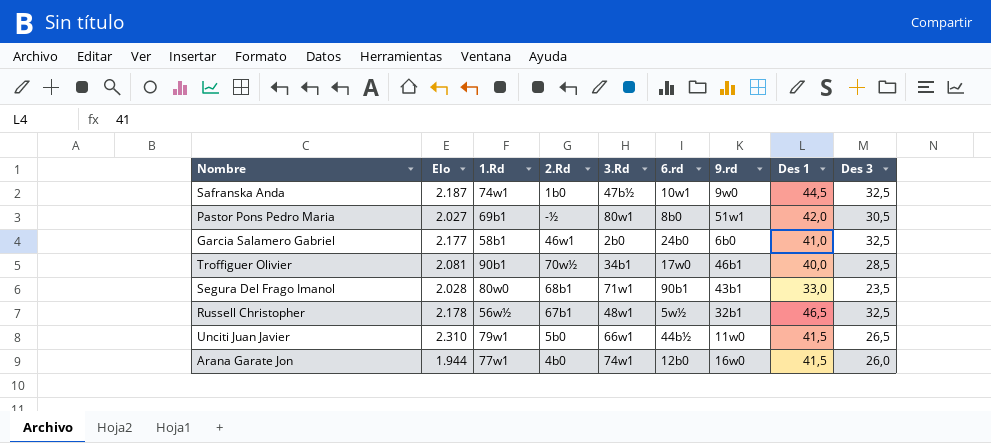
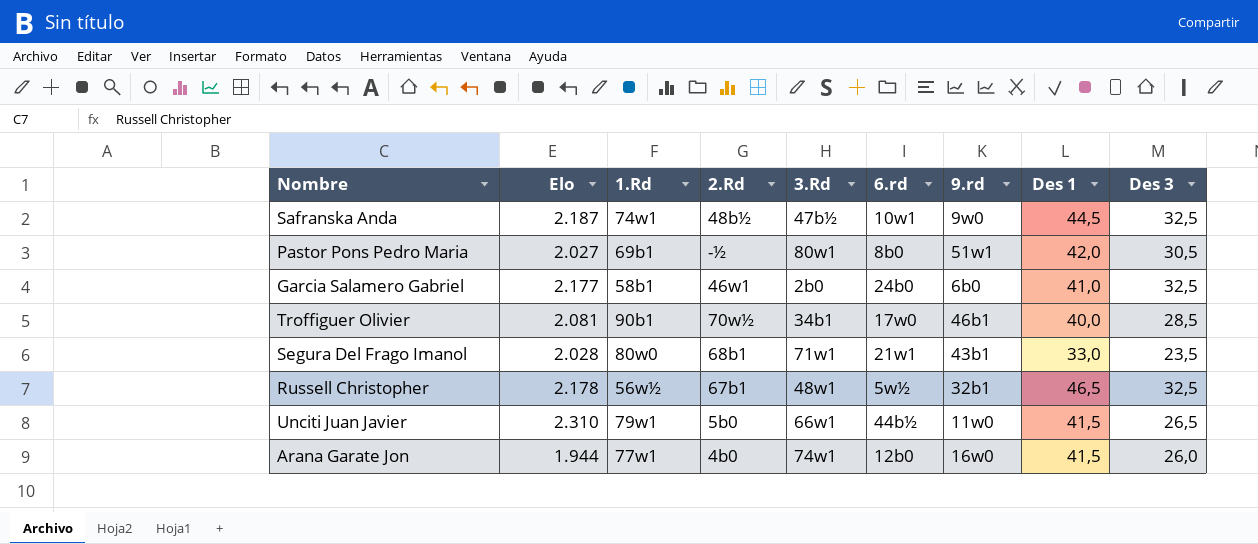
Safranska Anda | 2.Rd: 1b0 -> 48b½
Segura Del Frago Imanol | 6.rd: 90b1 -> 21w1

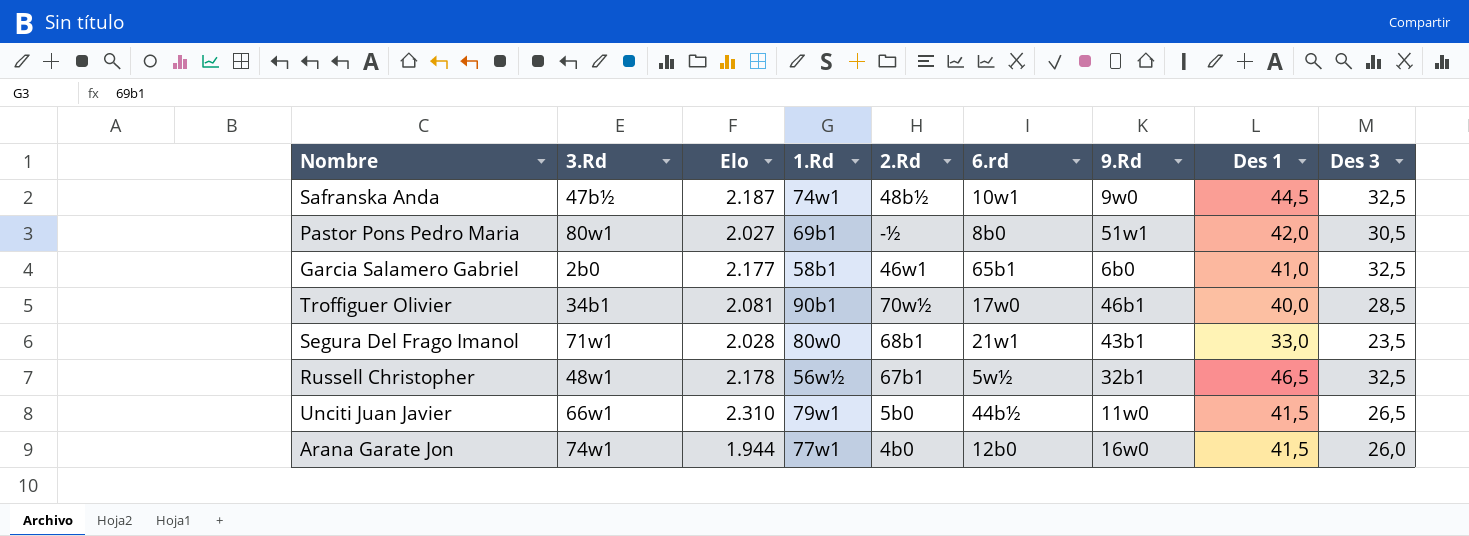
column 3.Rd | position: 5 -> 2
column name: 9.rd -> 9.Rd
Garcia Salamero Gabriel | 6.rd: 24b0 -> 65b1

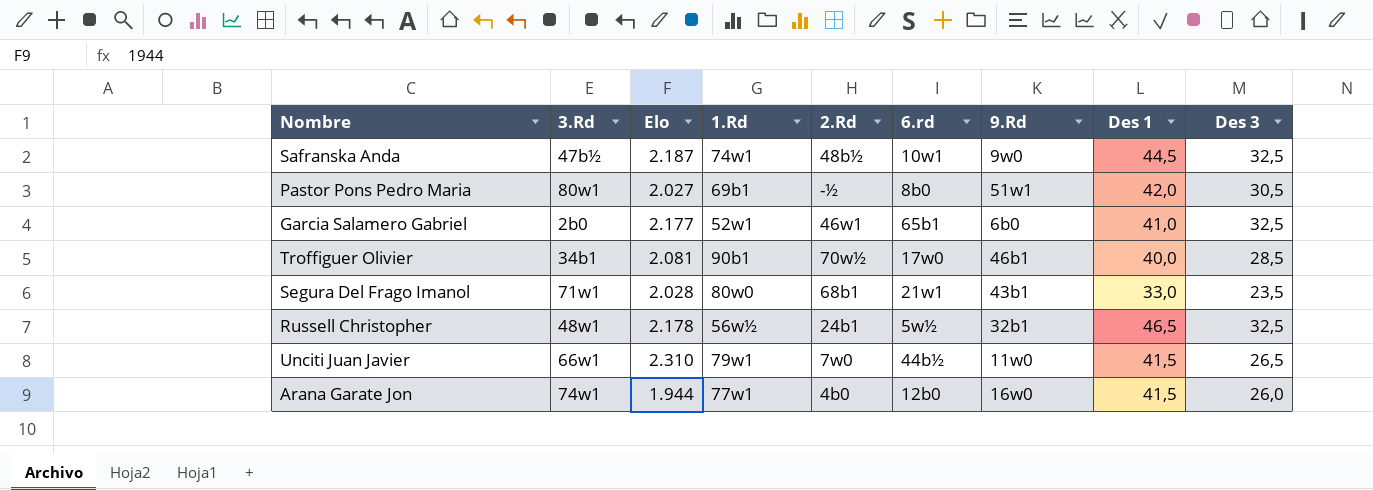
Garcia Salamero Gabriel | 1.Rd: 58b1 -> 52w1
Russell Christopher | 2.Rd: 67b1 -> 24b1
Unciti Juan Javier | 2.Rd: 5b0 -> 7w0

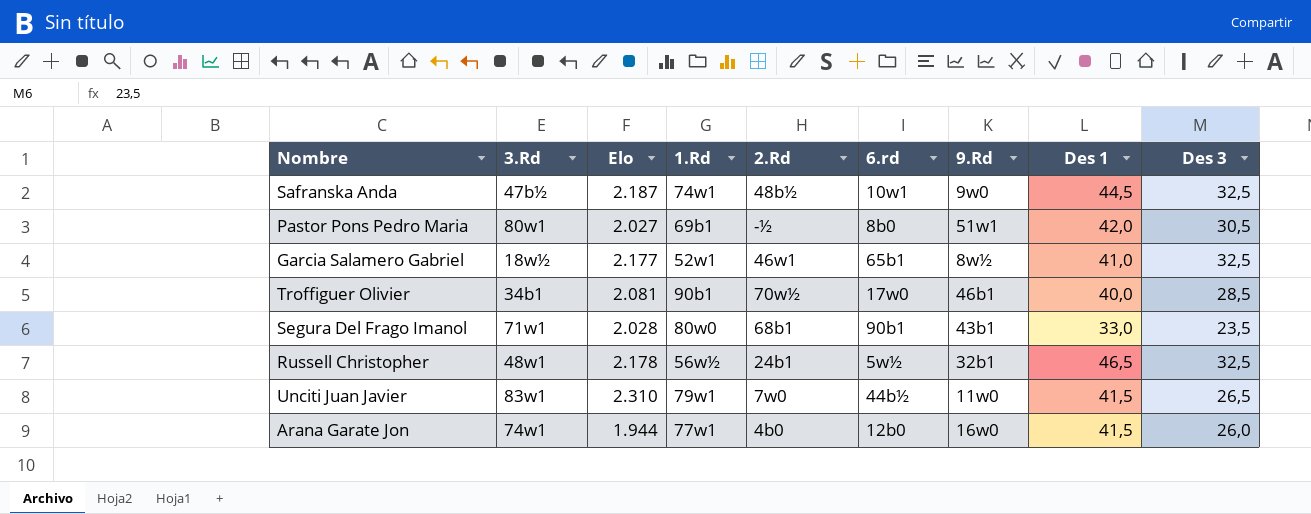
Garcia Salamero Gabriel | 3.Rd: 2b0 -> 18w½
Garcia Salamero Gabriel | 9.Rd: 6b0 -> 8w½
Segura Del Frago Imanol | 6.rd: 21w1 -> 90b1
Unciti Juan Javier | 3.Rd: 66w1 -> 83w1

